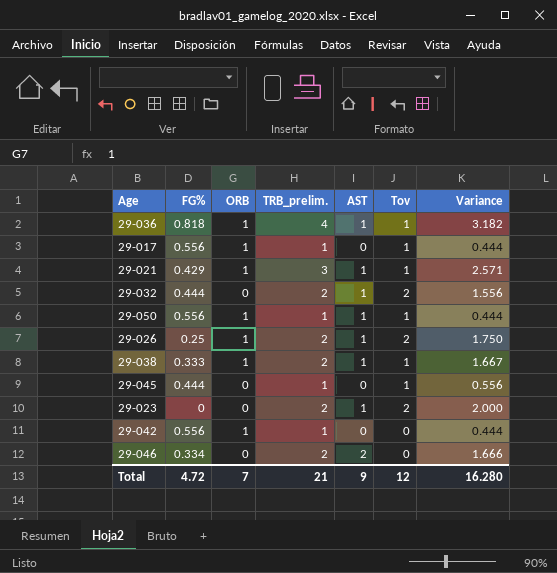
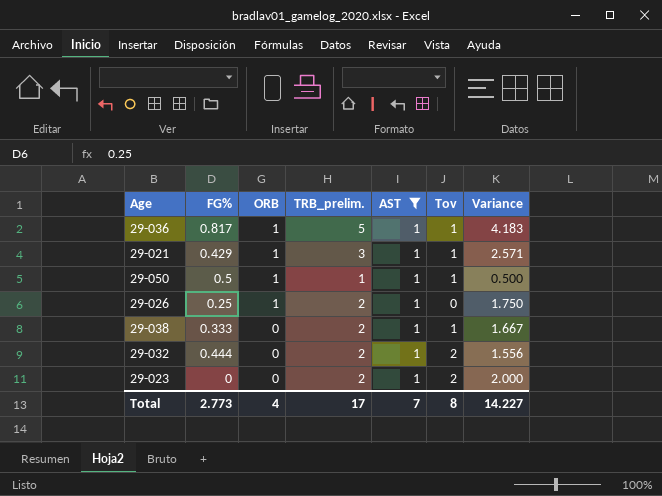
filter: none -> AST = 1
row order: none -> ORB descending
29-036 | FG%: 0.818 -> 0.817
29-036 | TRB_prelim.: 4 -> 5
29-036 | Variance: 3.182 -> 4.183
29-050 | FG%: 0.556 -> 0.5
29-050 | Variance: 0.444 -> 0.500
29-026 | Tov: 2 -> 0
29-038 | ORB: 1 -> 0
Total | FG%: 4.72 -> 2.773
Total | ORB: 7 -> 4
Total | TRB_prelim.: 21 -> 17
Total | AST: 9 -> 7
Total | Tov: 12 -> 8
Total | Variance: 16.280 -> 14.227

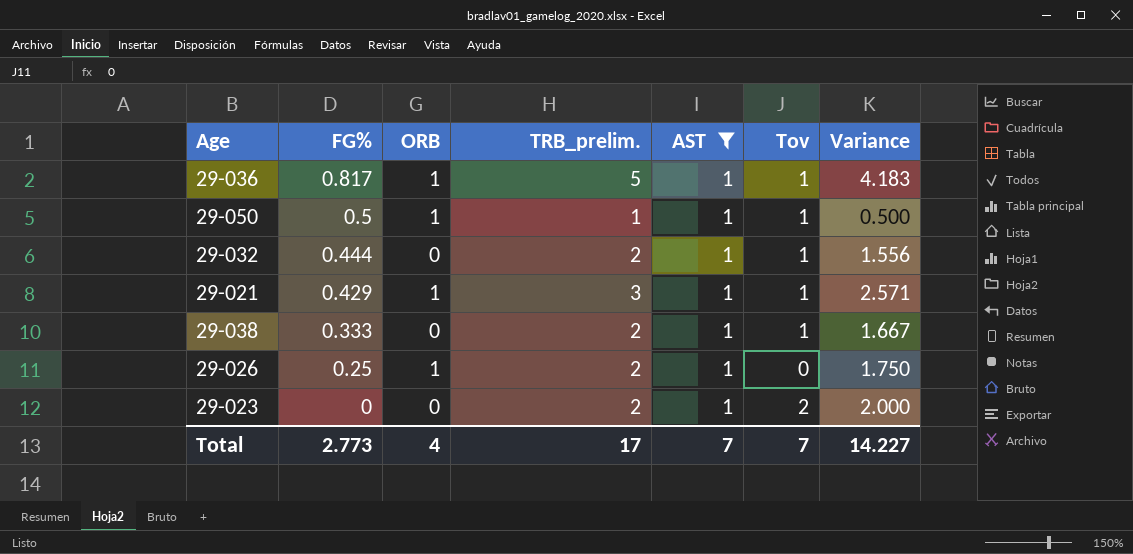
row order: ORB descending -> FG% descending
29-032 | Tov: 2 -> 1
Total | Tov: 8 -> 7

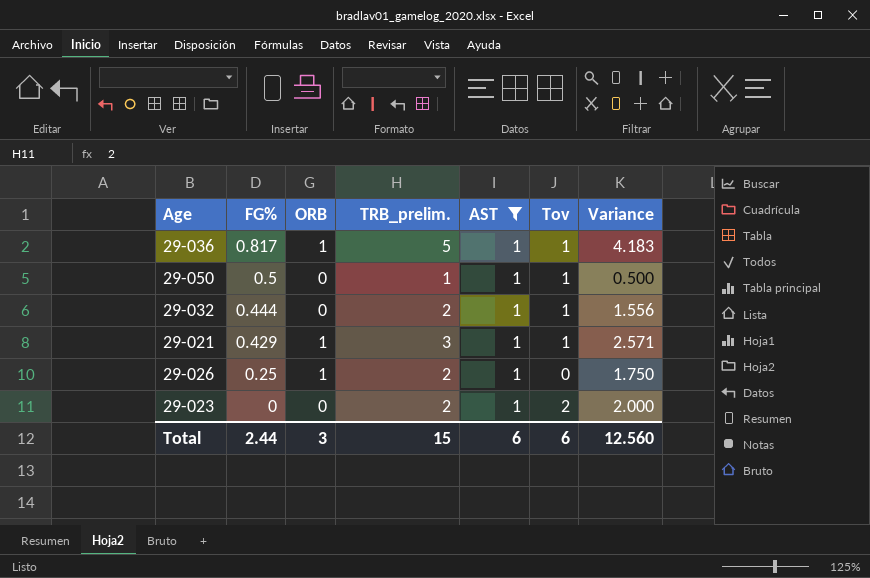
row 29-038: 0.333 | 0 | 2 | 1 | 1 | 1.667 -> none
29-050 | ORB: 1 -> 0
Total | FG%: 2.773 -> 2.44
Total | ORB: 4 -> 3
Total | TRB_prelim.: 17 -> 15
Total | AST: 7 -> 6
Total | Tov: 7 -> 6
Total | Variance: 14.227 -> 12.560

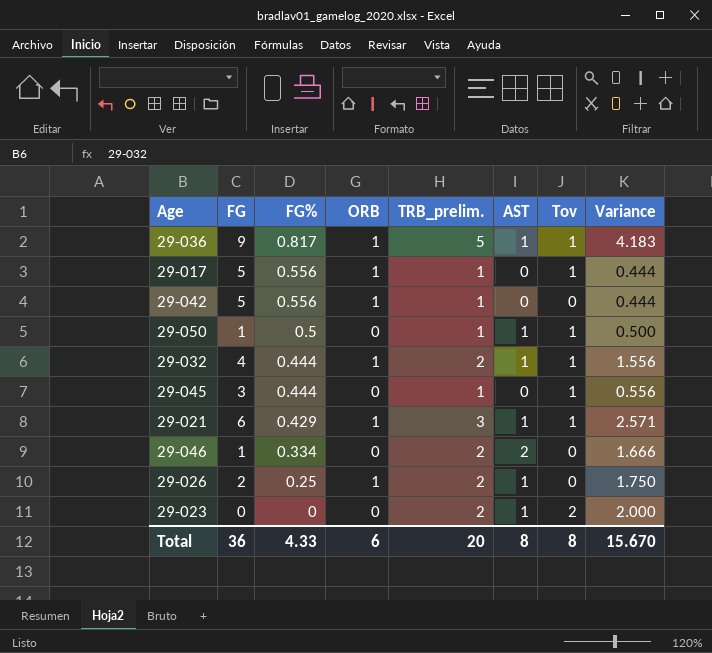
filter: AST = 1 -> none
column FG | position: none -> 2
29-032 | ORB: 0 -> 1
Total | FG%: 2.44 -> 4.33
Total | ORB: 3 -> 6
Total | TRB_prelim.: 15 -> 20
Total | AST: 6 -> 8
Total | Tov: 6 -> 8
Total | Variance: 12.560 -> 15.670

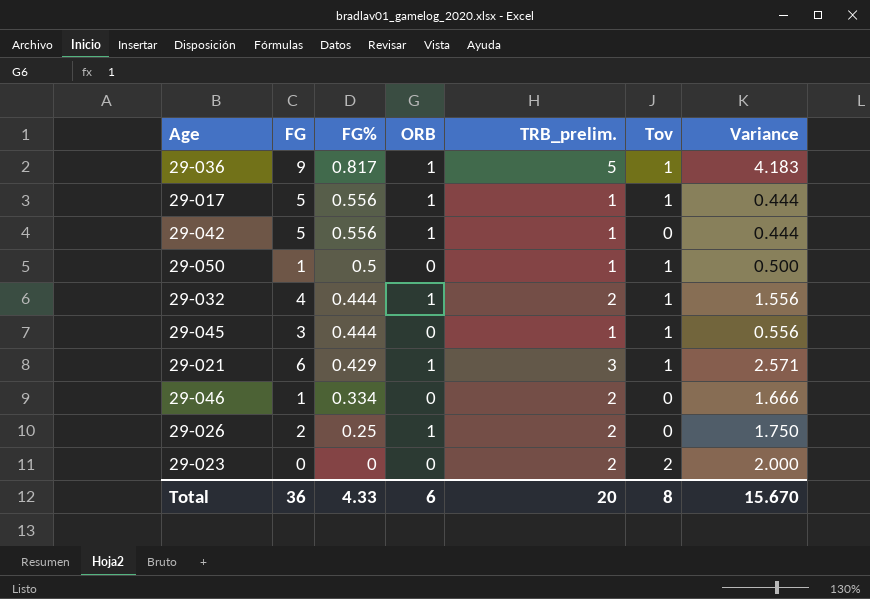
column AST | position: 6 -> none

